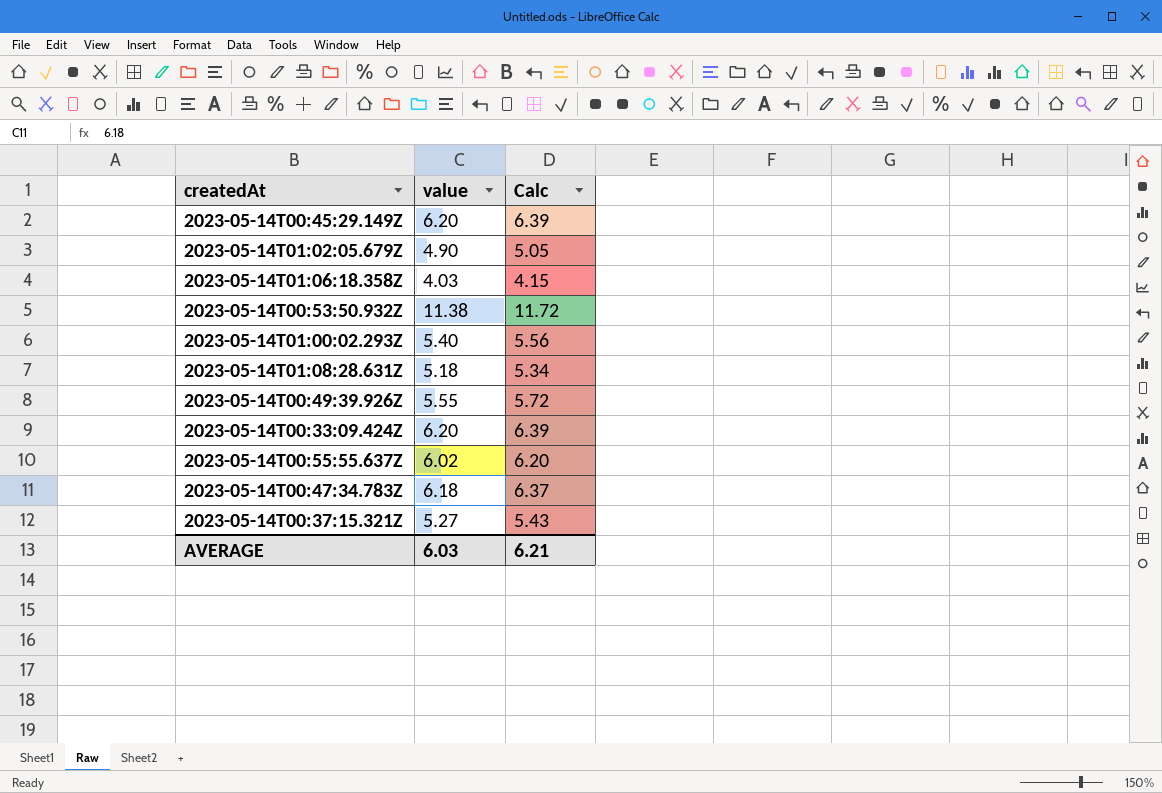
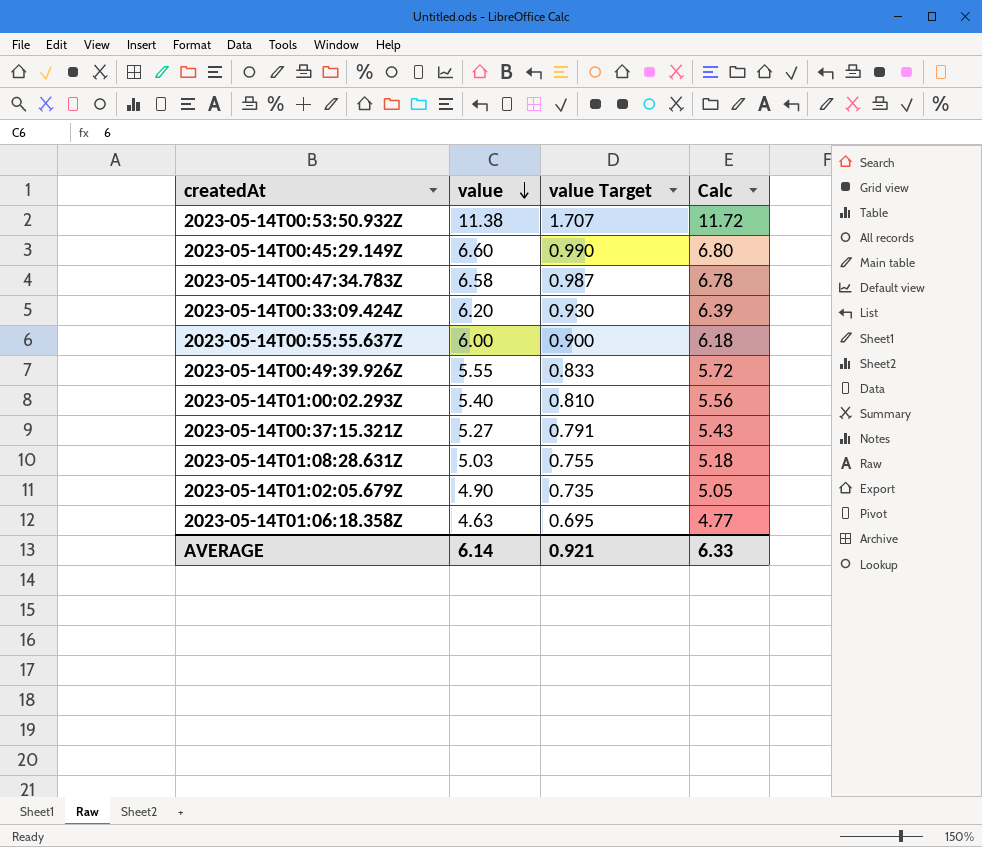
row order: none -> value descending
column value Target | formula: none -> [value] * 0.15
2023-05-14T00:45:29.149Z | value: 6.20 -> 6.60
2023-05-14T00:45:29.149Z | Calc: 6.39 -> 6.80
2023-05-14T00:47:34.783Z | value: 6.18 -> 6.58
2023-05-14T00:47:34.783Z | Calc: 6.37 -> 6.78
2023-05-14T00:55:55.637Z | value: 6.02 -> 6.00
2023-05-14T00:55:55.637Z | Calc: 6.20 -> 6.18
2023-05-14T01:08:28.631Z | value: 5.18 -> 5.03
2023-05-14T01:08:28.631Z | Calc: 5.34 -> 5.18
2023-05-14T01:06:18.358Z | value: 4.03 -> 4.63
2023-05-14T01:06:18.358Z | Calc: 4.15 -> 4.77
AVERAGE | value: 6.03 -> 6.14
AVERAGE | Calc: 6.21 -> 6.33

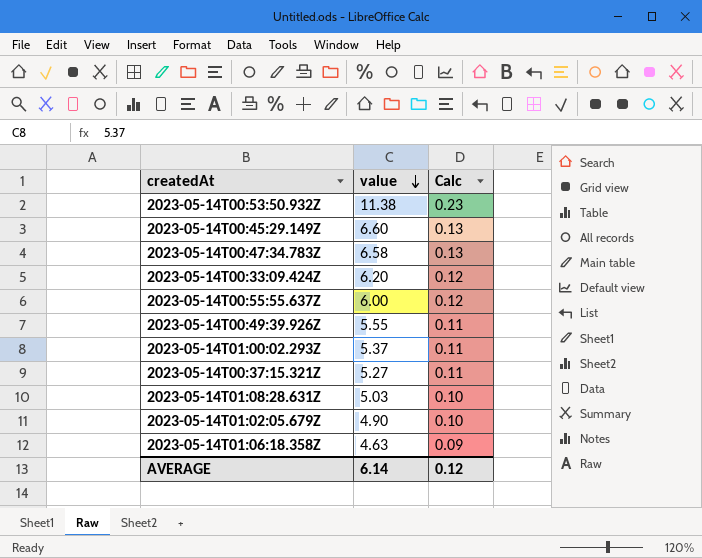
column value Target | formula: [value] * 0.15 -> none
column Calc | formula: [value] * 1.03 -> [value] * 0.02
2023-05-14T01:00:02.293Z | value: 5.40 -> 5.37
AVERAGE | Calc: 6.33 -> 0.12

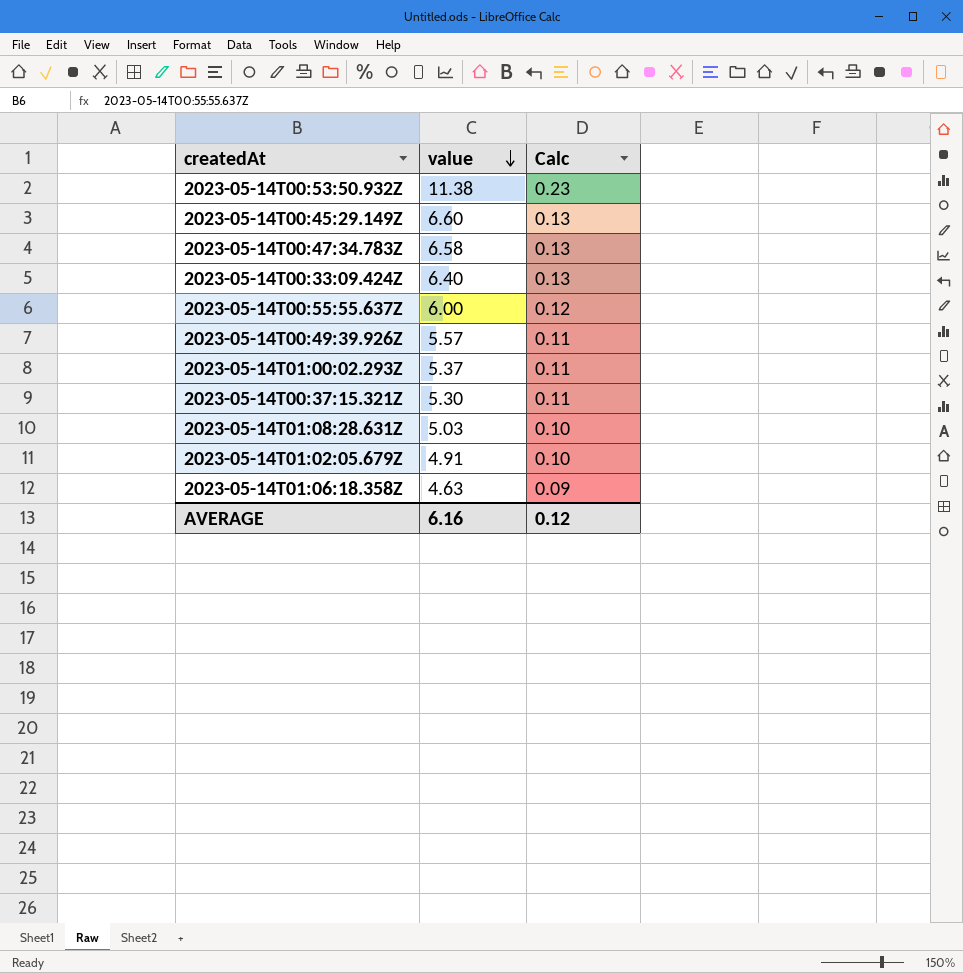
2023-05-14T00:33:09.424Z | value: 6.20 -> 6.40
2023-05-14T00:33:09.424Z | Calc: 0.12 -> 0.13
2023-05-14T00:49:39.926Z | value: 5.55 -> 5.57
2023-05-14T00:37:15.321Z | value: 5.27 -> 5.30
2023-05-14T01:02:05.679Z | value: 4.90 -> 4.91
AVERAGE | value: 6.14 -> 6.16

